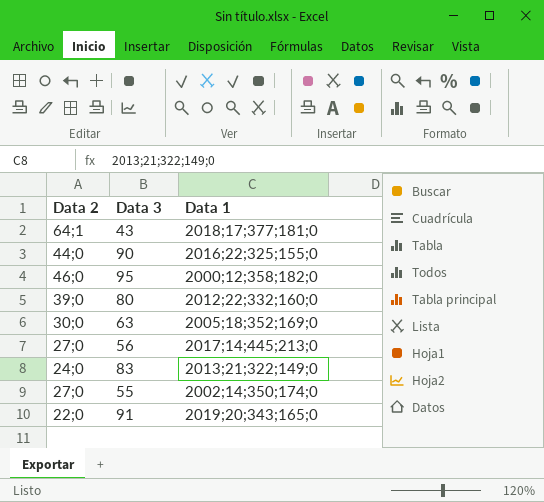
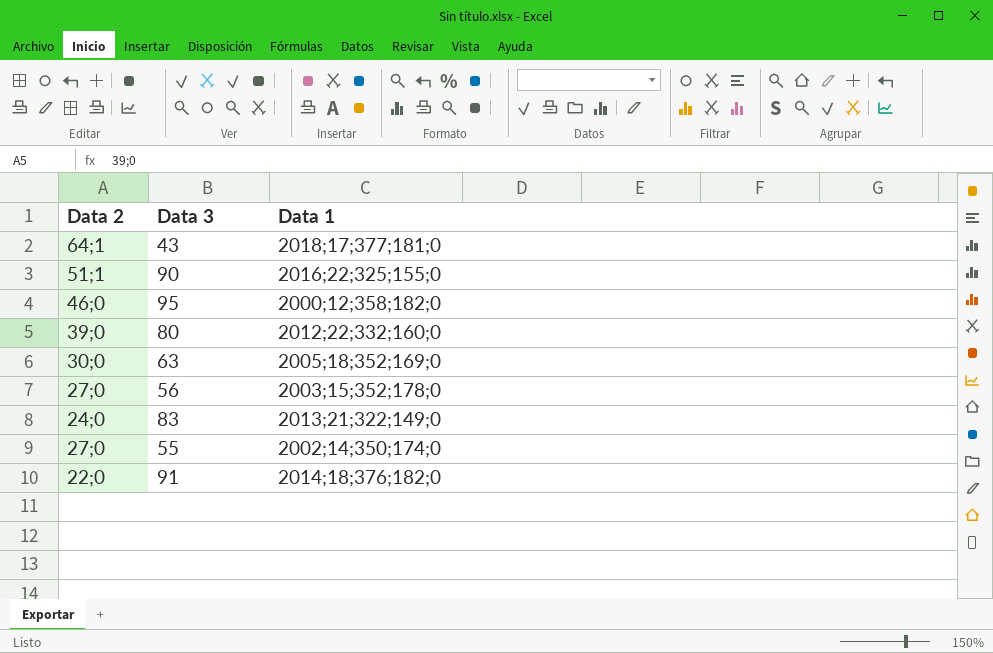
90 | Data 2: 44;0 -> 51;1
56 | Data 1: 2017;14;445;213;0 -> 2003;15;352;178;0
91 | Data 1: 2019;20;343;165;0 -> 2014;18;376;182;0

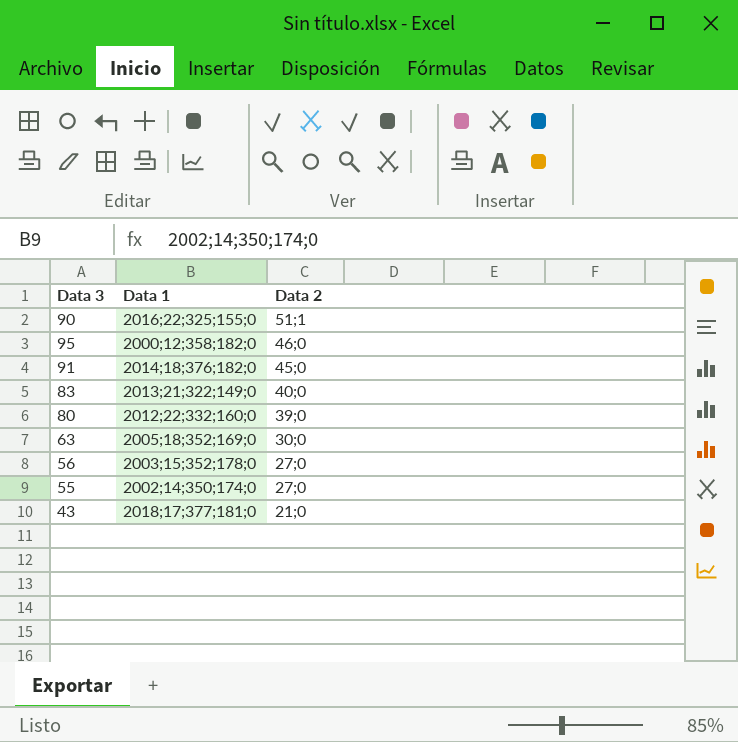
row order: none -> Data 2 descending
column Data 2 | position: 1 -> 3
91 | Data 2: 22;0 -> 45;0
83 | Data 2: 24;0 -> 40;0
43 | Data 2: 64;1 -> 21;0

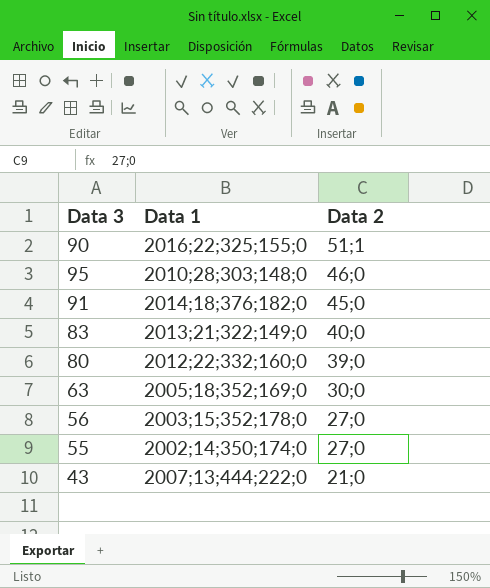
95 | Data 1: 2000;12;358;182;0 -> 2010;28;303;148;0
43 | Data 1: 2018;17;377;181;0 -> 2007;13;444;222;0

